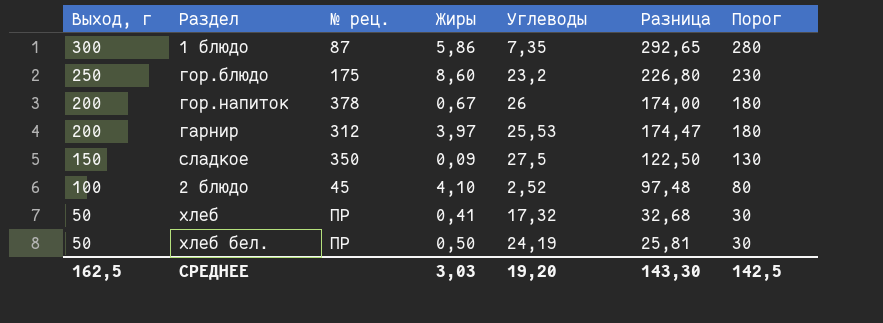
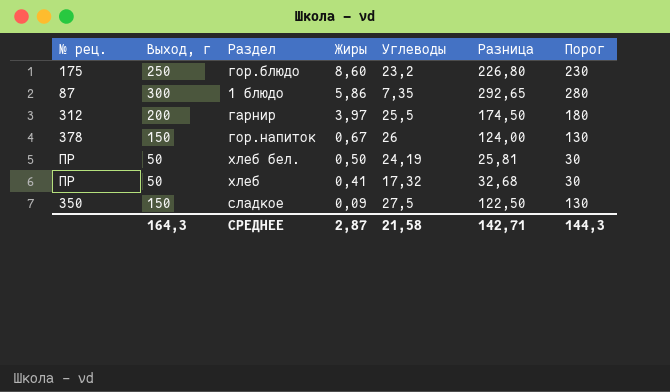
row order: Выход, г descending -> Жиры descending
column № рец. | position: 3 -> 1
row 2 блюдо: 100 | 45 | 4,10 | 2,52 | 97,48 | 80 -> none
гарнир | Углеводы: 25,53 -> 25,5
гарнир | Разница: 174,47 -> 174,50
гор.напиток | Выход, г: 200 -> 150
гор.напиток | Разница: 174,00 -> 124,00
гор.напиток | Порог: 180 -> 130
СРЕДНЕЕ | Выход, г: 162,5 -> 164,3
СРЕДНЕЕ | Жиры: 3,03 -> 2,87
СРЕДНЕЕ | Углеводы: 19,20 -> 21,58
СРЕДНЕЕ | Разница: 143,30 -> 142,71
СРЕДНЕЕ | Порог: 142,5 -> 144,3

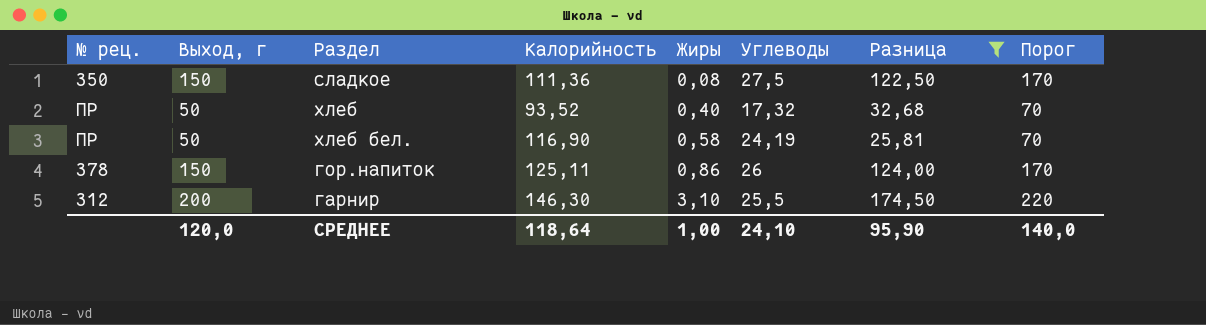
filter: none -> Разница <= 174,50
row order: Жиры descending -> Жиры ascending
column Калорийность | position: none -> 4
column Порог | formula: [Выход, г] - 20 -> [Выход, г] + 20
сладкое | Жиры: 0,09 -> 0,08
хлеб | Жиры: 0,41 -> 0,40
хлеб бел. | Жиры: 0,50 -> 0,58
гор.напиток | Жиры: 0,67 -> 0,86
гарнир | Жиры: 3,97 -> 3,10
СРЕДНЕЕ | Выход, г: 164,3 -> 120,0
СРЕДНЕЕ | Жиры: 2,87 -> 1,00
СРЕДНЕЕ | Углеводы: 21,58 -> 24,10
СРЕДНЕЕ | Разница: 142,71 -> 95,90
СРЕДНЕЕ | Порог: 144,3 -> 140,0

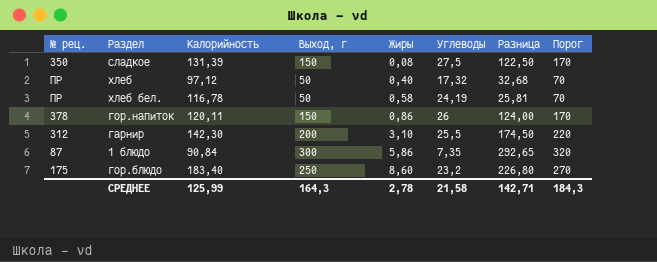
filter: Разница <= 174,50 -> none
column Выход, г | position: 2 -> 4
сладкое | Калорийность: 111,36 -> 131,39
хлеб | Калорийность: 93,52 -> 97,12
хлеб бел. | Калорийность: 116,90 -> 116,78
гор.напиток | Калорийность: 125,11 -> 120,11
гарнир | Калорийность: 146,30 -> 142,30
СРЕДНЕЕ | Калорийность: 118,64 -> 125,99
СРЕДНЕЕ | Выход, г: 120,0 -> 164,3
СРЕДНЕЕ | Жиры: 1,00 -> 2,78
СРЕДНЕЕ | Углеводы: 24,10 -> 21,58
СРЕДНЕЕ | Разница: 95,90 -> 142,71
СРЕДНЕЕ | Порог: 140,0 -> 184,3

